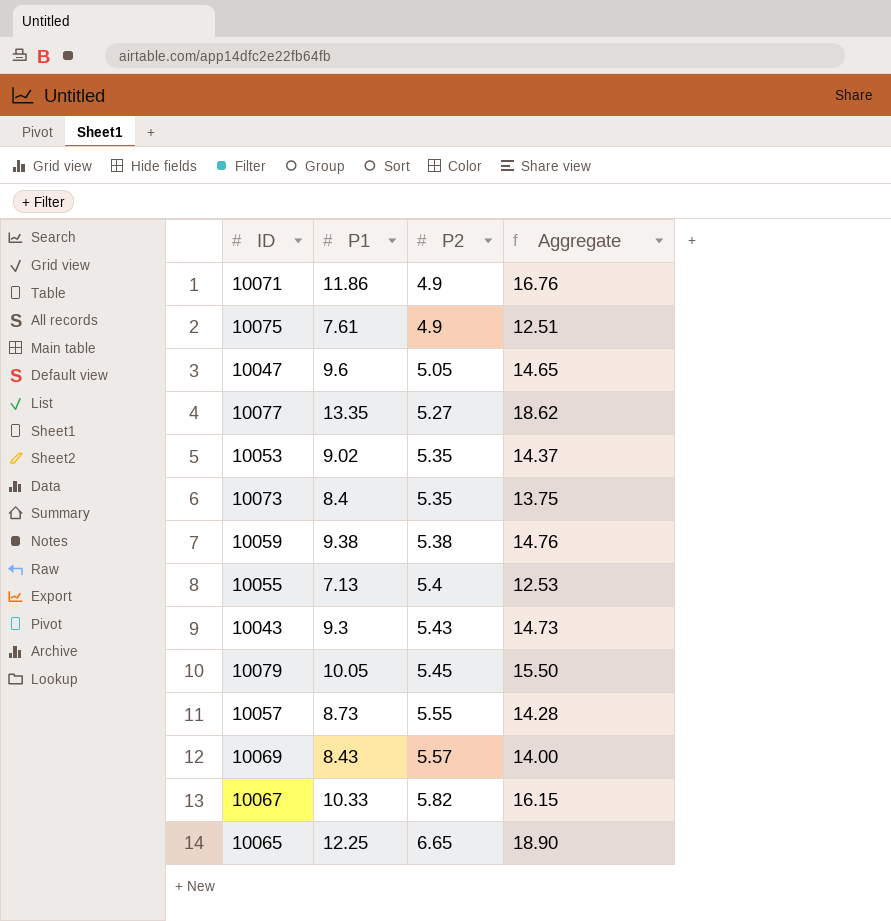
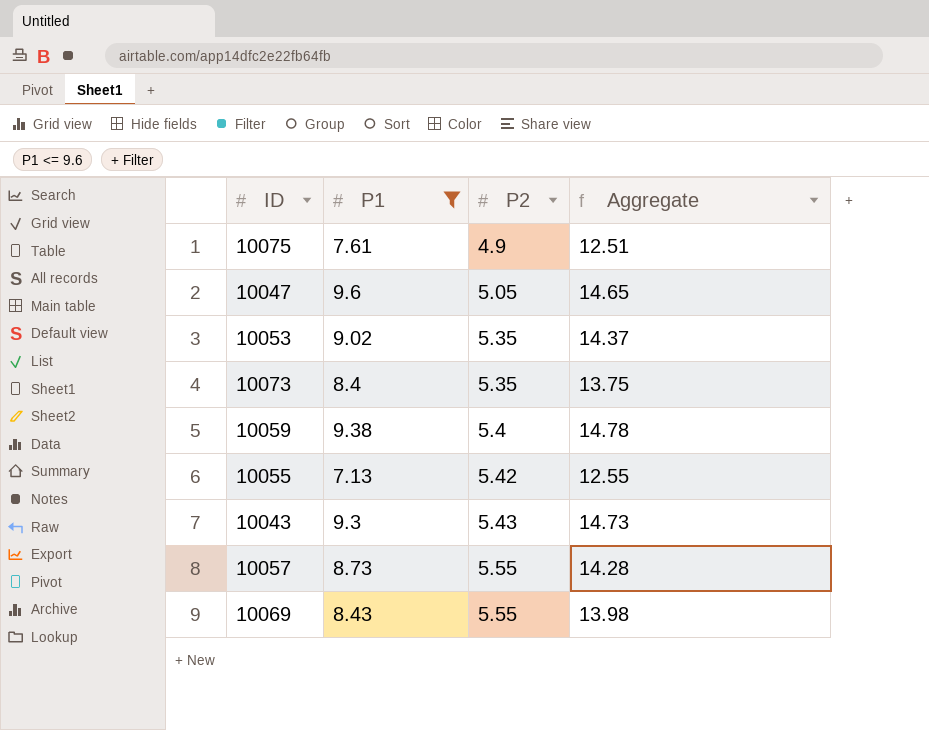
filter: none -> P1 <= 9.6
10059 | P2: 5.38 -> 5.4
10059 | Aggregate: 14.76 -> 14.78
10055 | P2: 5.4 -> 5.42
10055 | Aggregate: 12.53 -> 12.55
10069 | P2: 5.57 -> 5.55
10069 | Aggregate: 14.00 -> 13.98

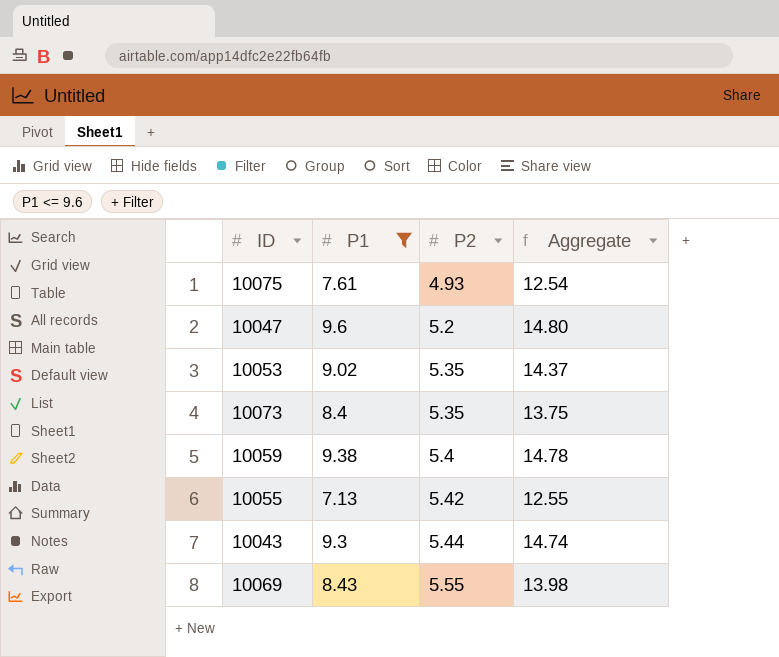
row 10057: 8.73 | 5.55 | 14.28 -> none
10075 | P2: 4.9 -> 4.93
10075 | Aggregate: 12.51 -> 12.54
10047 | P2: 5.05 -> 5.2
10047 | Aggregate: 14.65 -> 14.80
10043 | P2: 5.43 -> 5.44
10043 | Aggregate: 14.73 -> 14.74

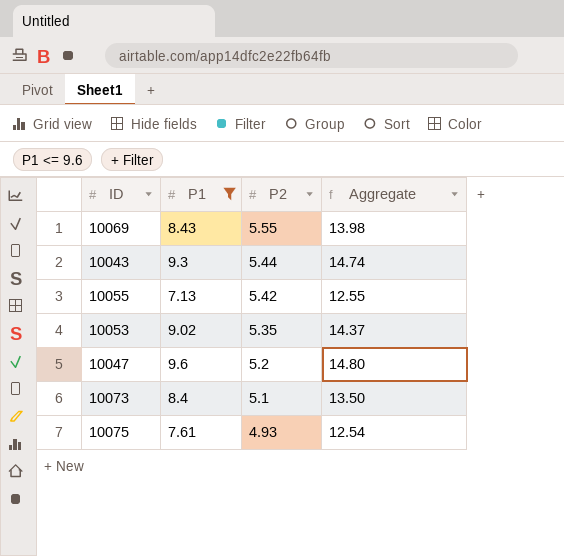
row order: P2 ascending -> P2 descending
row 10059: 9.38 | 5.4 | 14.78 -> none
10073 | P2: 5.35 -> 5.1
10073 | Aggregate: 13.75 -> 13.50

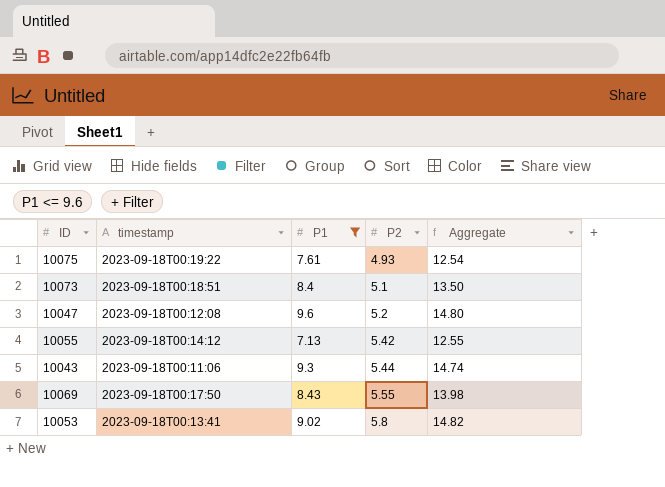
row order: P2 descending -> P2 ascending
column timestamp | position: none -> 2
10053 | P2: 5.35 -> 5.8
10053 | Aggregate: 14.37 -> 14.82

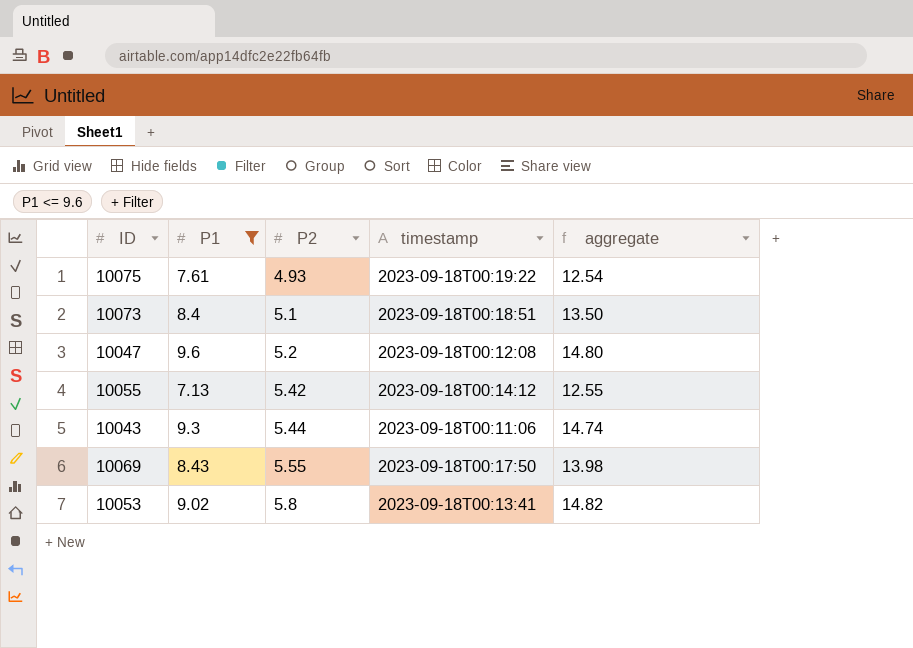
column timestamp | position: 2 -> 4
column name: Aggregate -> aggregate

